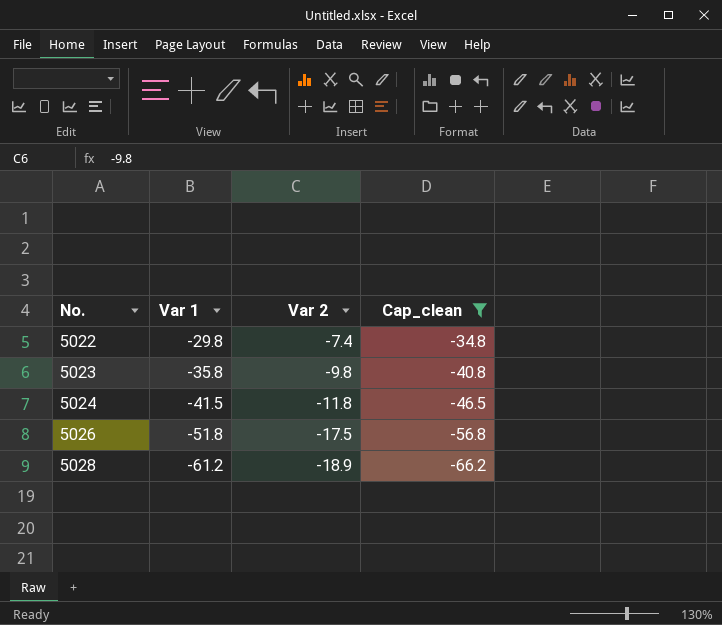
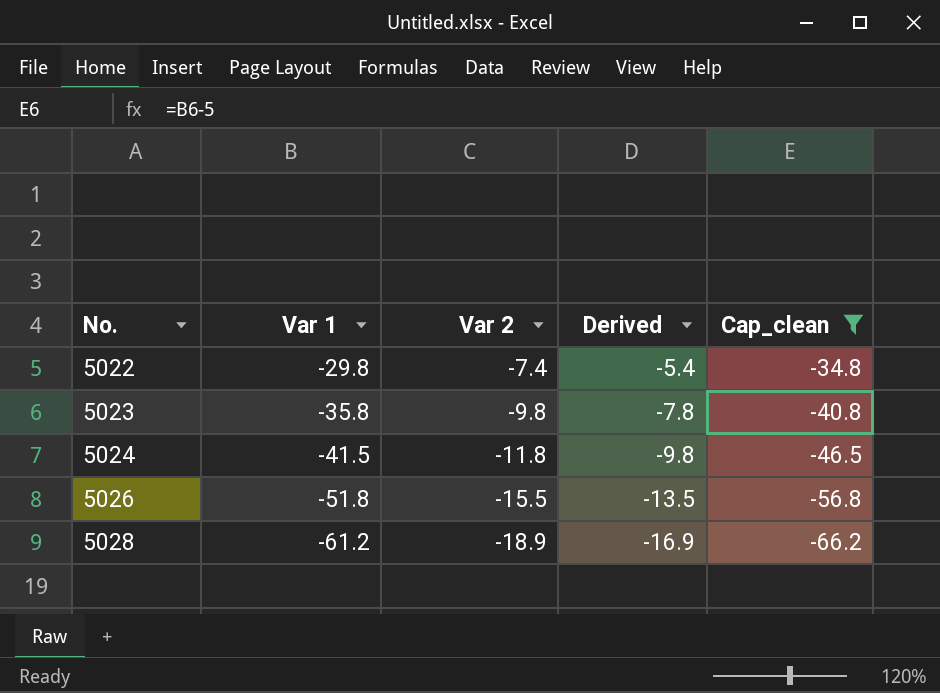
column Derived | formula: none -> [Var 2] + 2
5026 | Var 2: -17.5 -> -15.5

